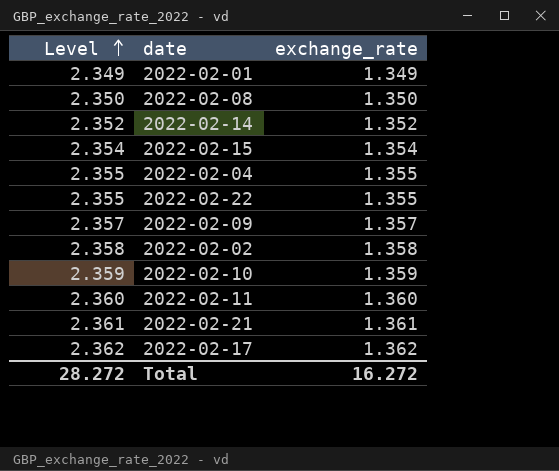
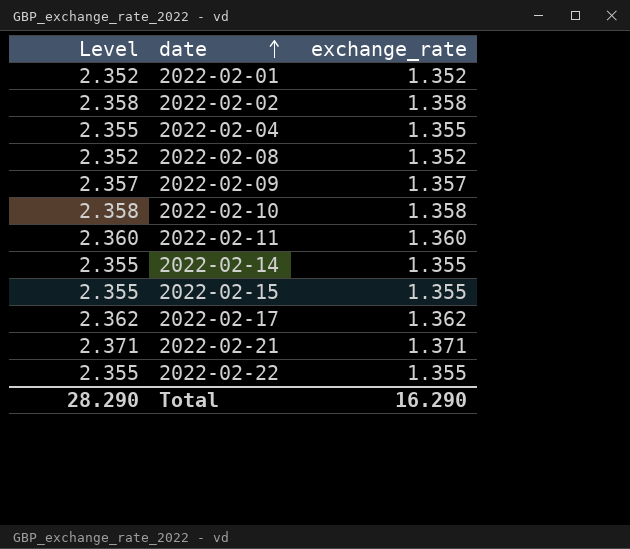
row order: Level ascending -> date ascending
2022-02-01 | Level: 2.349 -> 2.352
2022-02-01 | exchange_rate: 1.349 -> 1.352
2022-02-08 | Level: 2.350 -> 2.352
2022-02-08 | exchange_rate: 1.350 -> 1.352
2022-02-10 | Level: 2.359 -> 2.358
2022-02-10 | exchange_rate: 1.359 -> 1.358
2022-02-14 | Level: 2.352 -> 2.355
2022-02-14 | exchange_rate: 1.352 -> 1.355
2022-02-15 | Level: 2.354 -> 2.355
2022-02-15 | exchange_rate: 1.354 -> 1.355
2022-02-21 | Level: 2.361 -> 2.371
2022-02-21 | exchange_rate: 1.361 -> 1.371
Total | Level: 28.272 -> 28.290
Total | exchange_rate: 16.272 -> 16.290

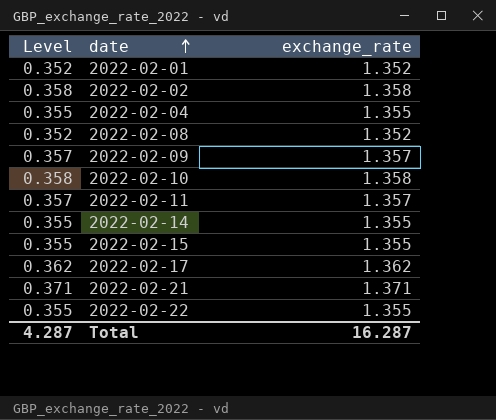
column Level | formula: [exchange_rate] + 1 -> [exchange_rate] - 1
2022-02-11 | exchange_rate: 1.360 -> 1.357
Total | Level: 28.290 -> 4.287
Total | exchange_rate: 16.290 -> 16.287

